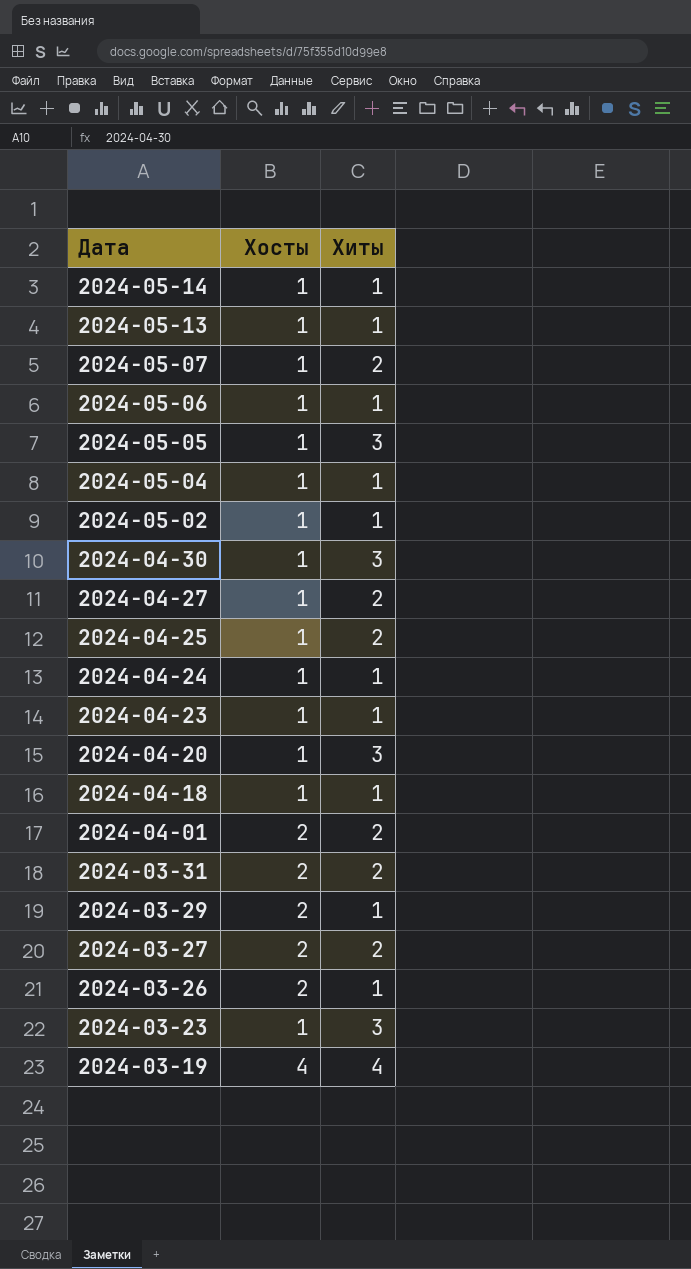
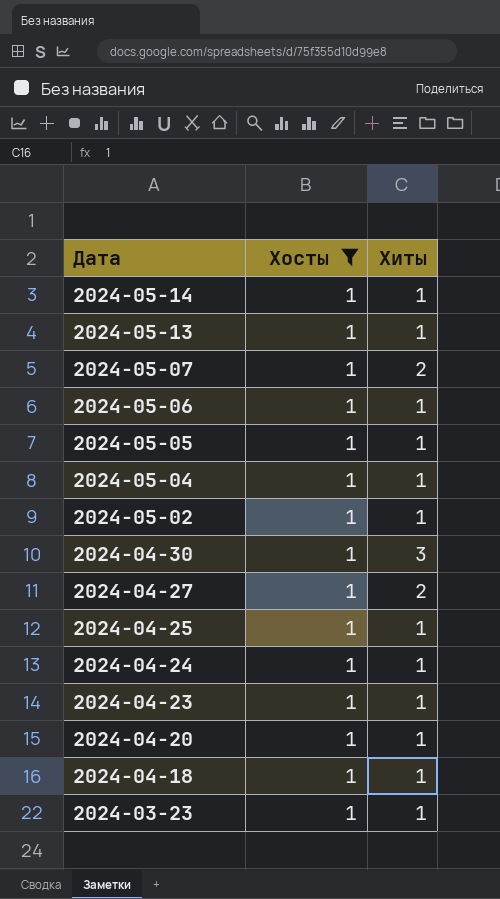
filter: none -> Хосты = 1
2024-05-05 | Хиты: 3 -> 1
2024-04-25 | Хиты: 2 -> 1
2024-04-20 | Хиты: 3 -> 1
2024-03-23 | Хиты: 3 -> 1

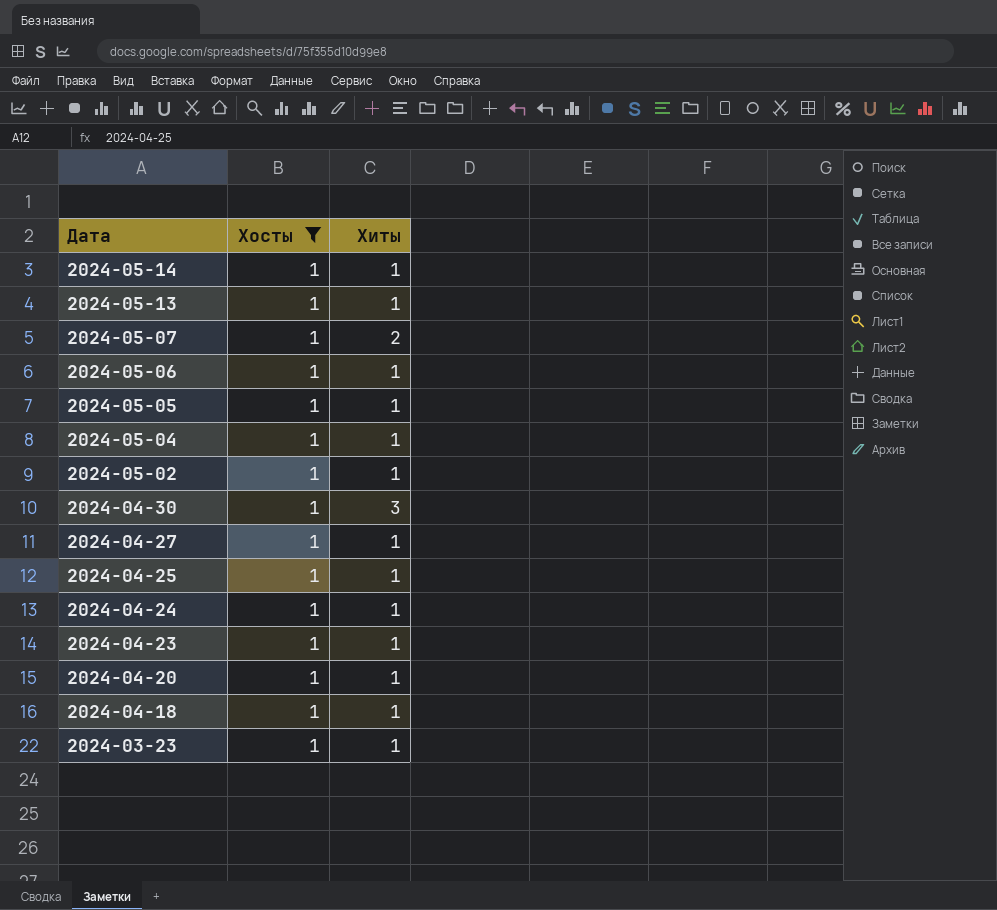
2024-04-27 | Хиты: 2 -> 1

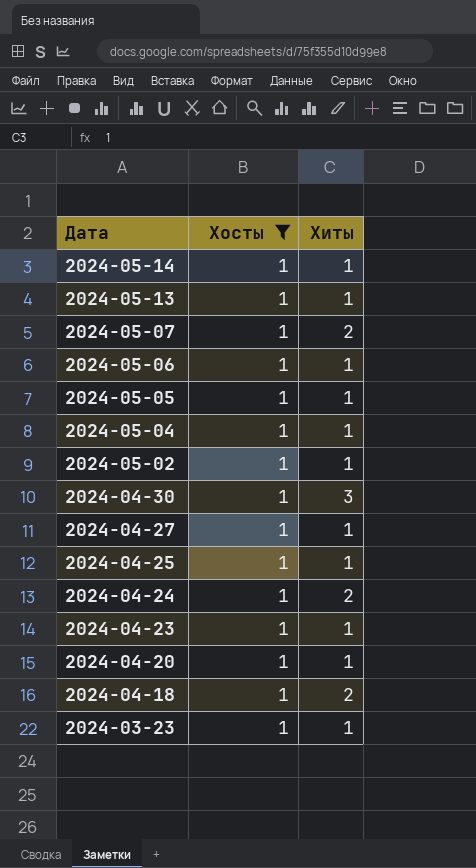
2024-04-24 | Хиты: 1 -> 2
2024-04-18 | Хиты: 1 -> 2

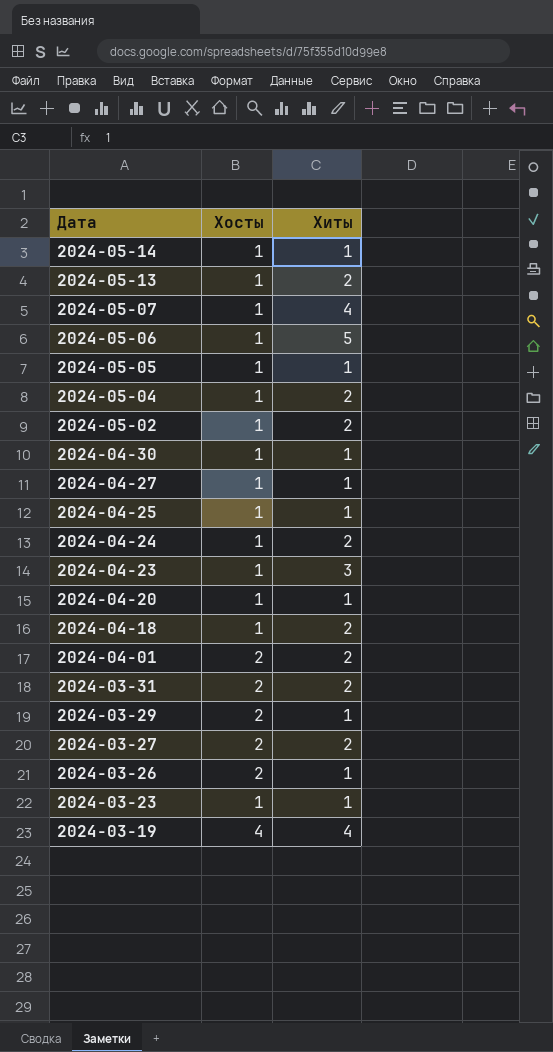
filter: Хосты = 1 -> none
2024-05-13 | Хиты: 1 -> 2
2024-05-07 | Хиты: 2 -> 4
2024-05-06 | Хиты: 1 -> 5
2024-05-04 | Хиты: 1 -> 2
2024-05-02 | Хиты: 1 -> 2
2024-04-30 | Хиты: 3 -> 1
2024-04-23 | Хиты: 1 -> 3

